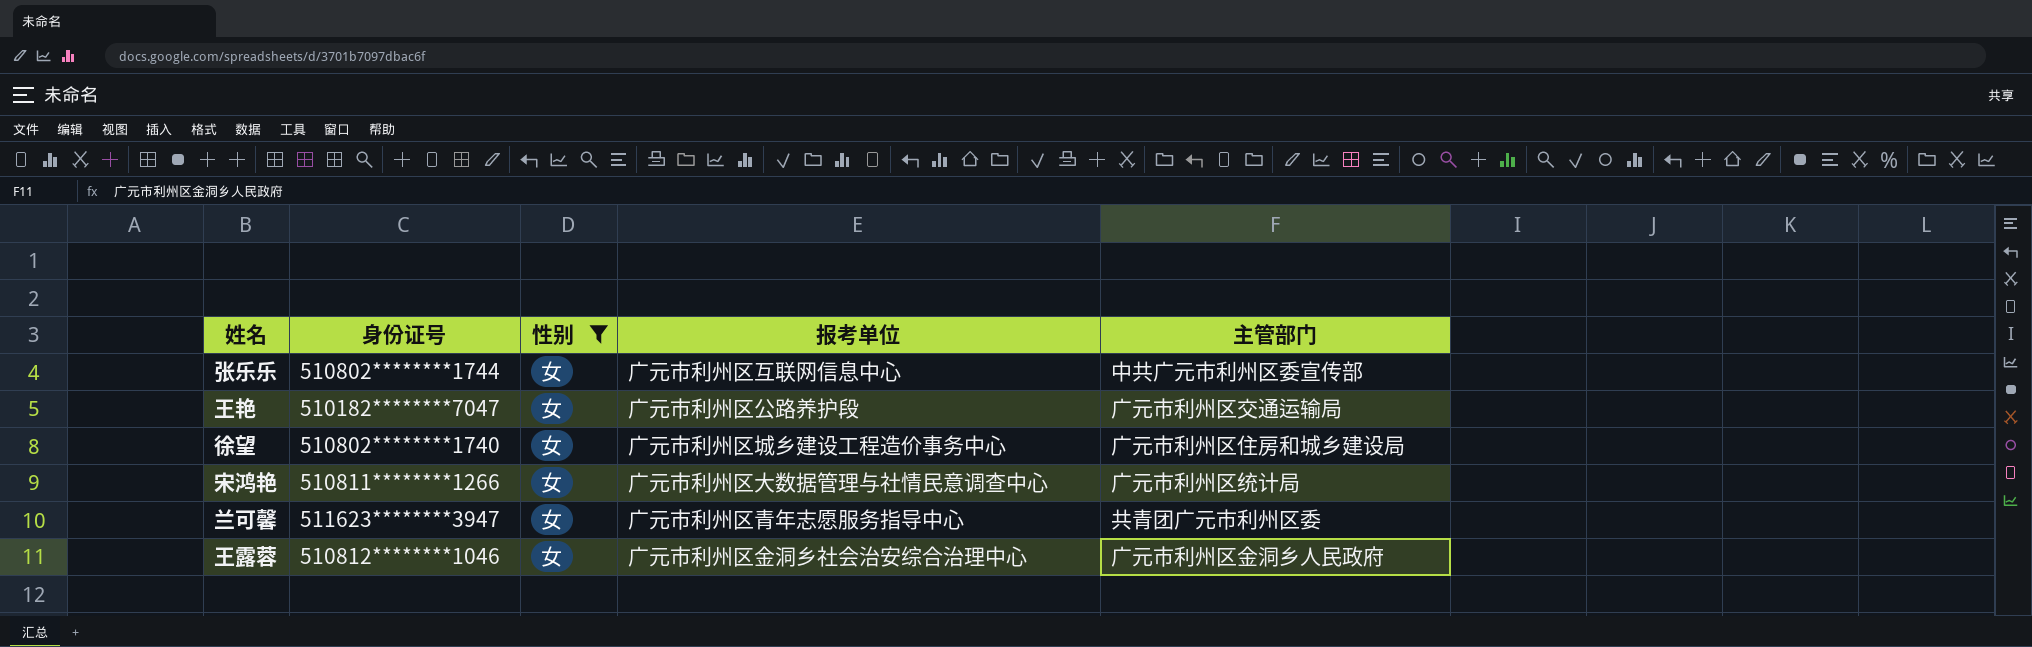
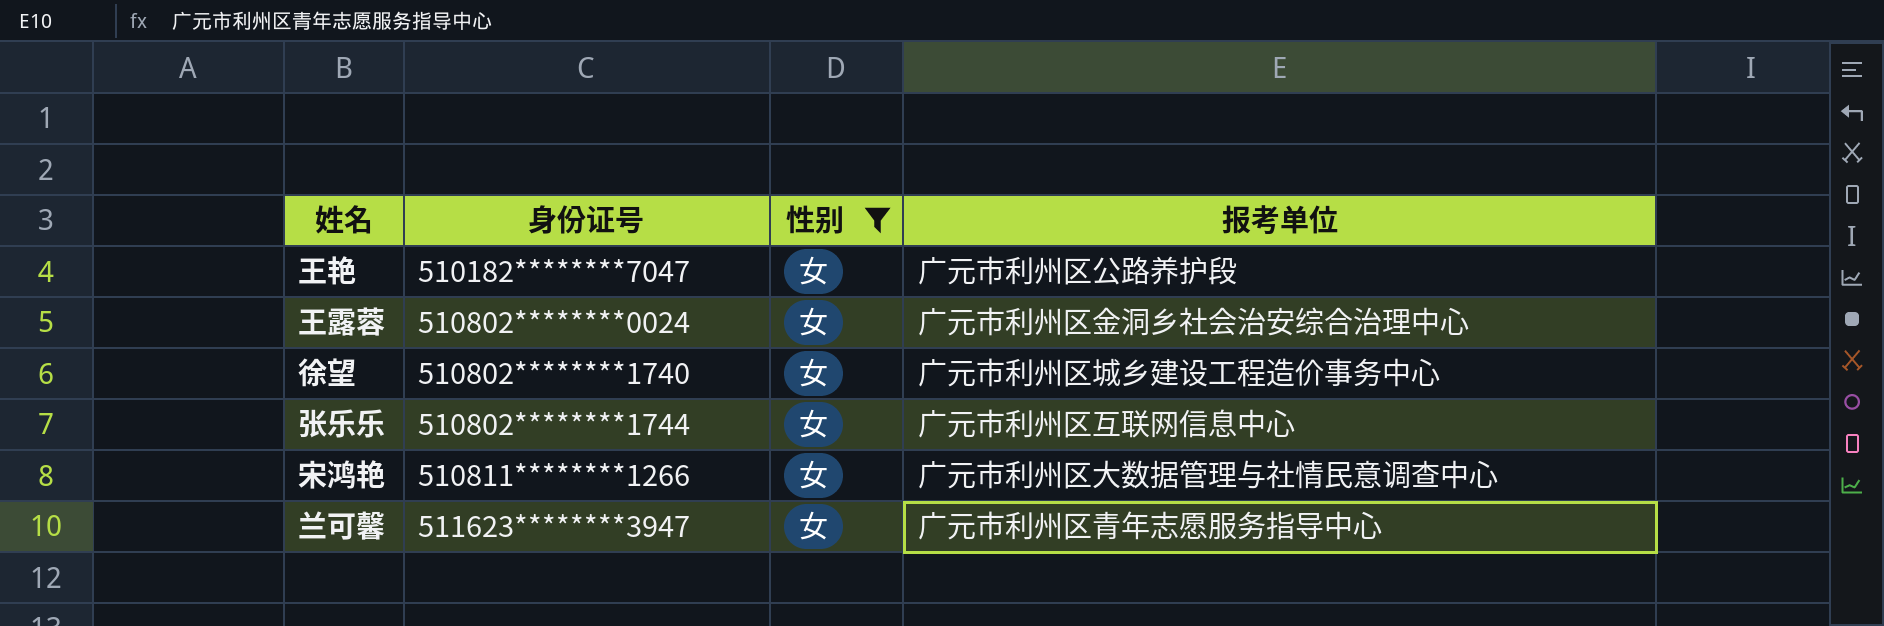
row order: none -> 身份证号 ascending
column 主管部门 | position: 5 -> none
王露蓉 | 身份证号: 510812********1046 -> 510802********0024

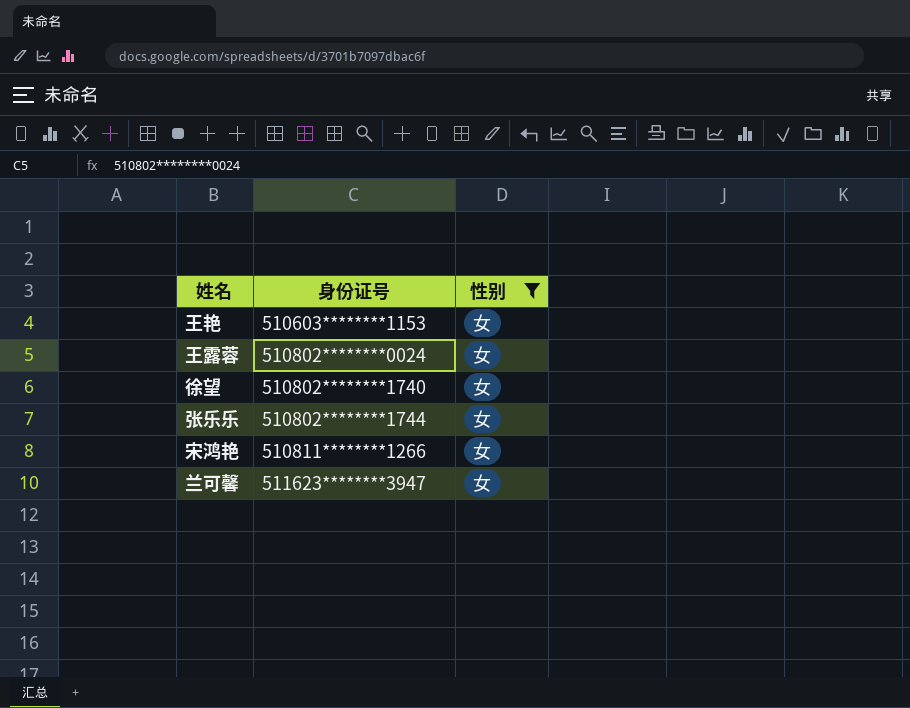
column 报考单位 | position: 4 -> none
王艳 | 身份证号: 510182********7047 -> 510603********1153

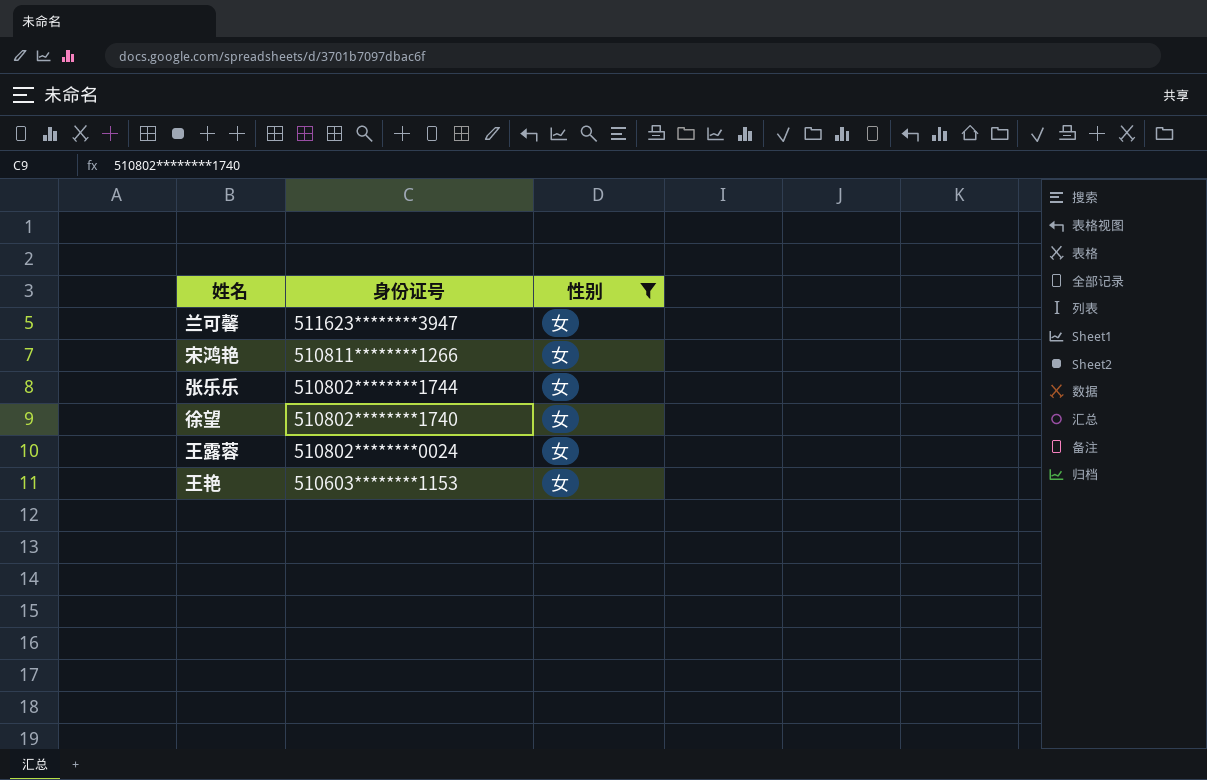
row order: 身份证号 ascending -> 身份证号 descending

